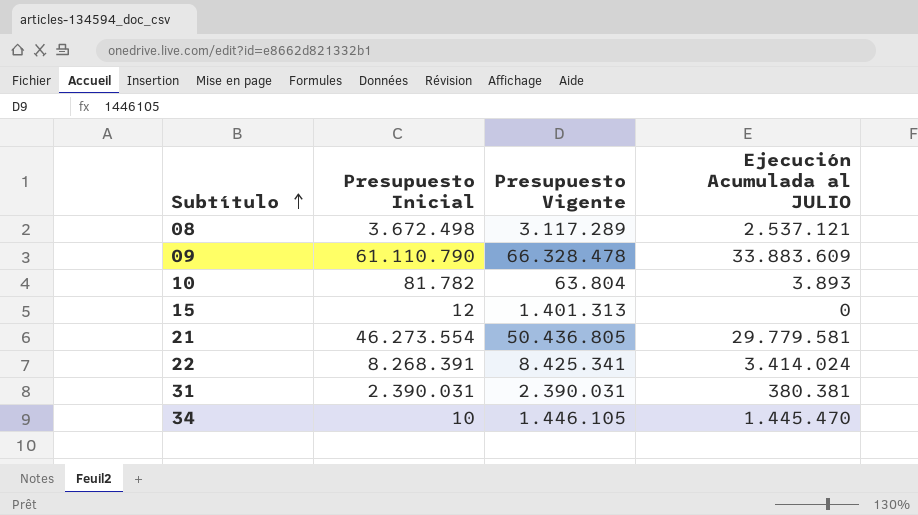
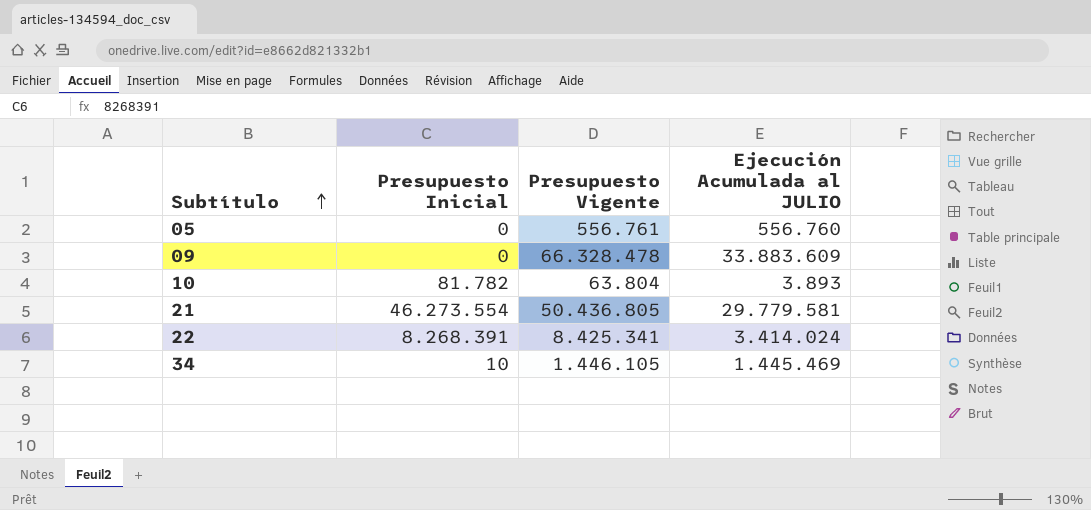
row 08: 3.672.498 | 3.117.289 | 2.537.121 -> none
row 15: 12 | 1.401.313 | 0 -> none
row 31: 2.390.031 | 2.390.031 | 380.381 -> none
row 05: none -> 0 | 556.761 | 556.760
09 | Presupuesto Inicial: 61.110.790 -> 0
34 | Ejecución Acumulada al JULIO: 1.445.470 -> 1.445.469

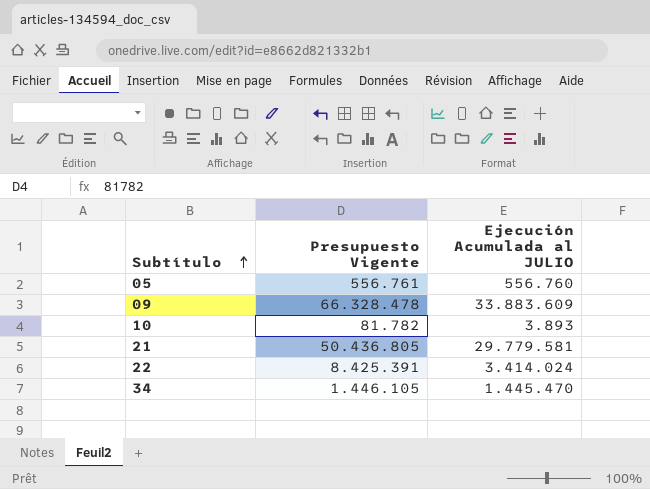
column Presupuesto Inicial | position: 2 -> none
10 | Presupuesto Vigente: 63.804 -> 81.782
22 | Presupuesto Vigente: 8.425.341 -> 8.425.391
34 | Ejecución Acumulada al JULIO: 1.445.469 -> 1.445.470

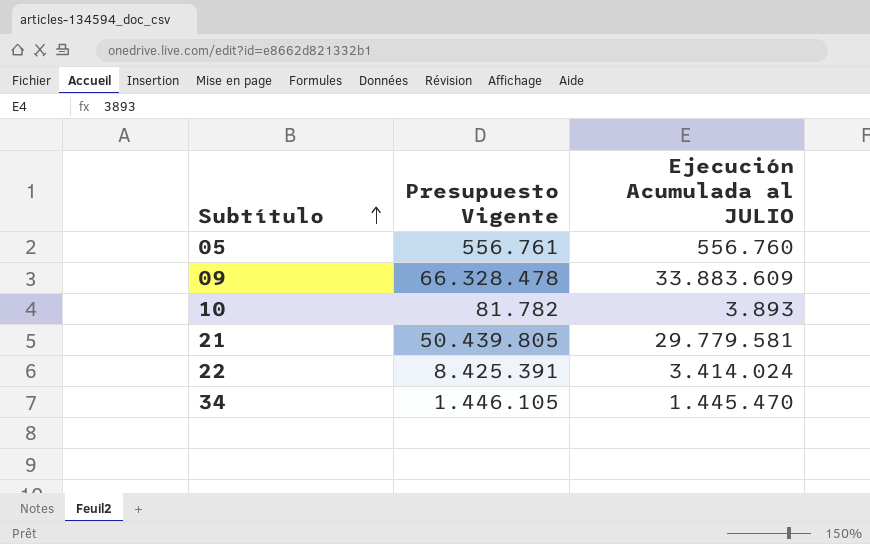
21 | Presupuesto Vigente: 50.436.805 -> 50.439.805

